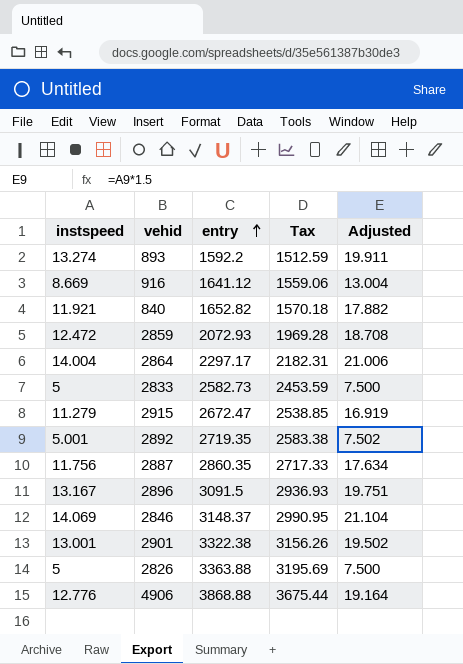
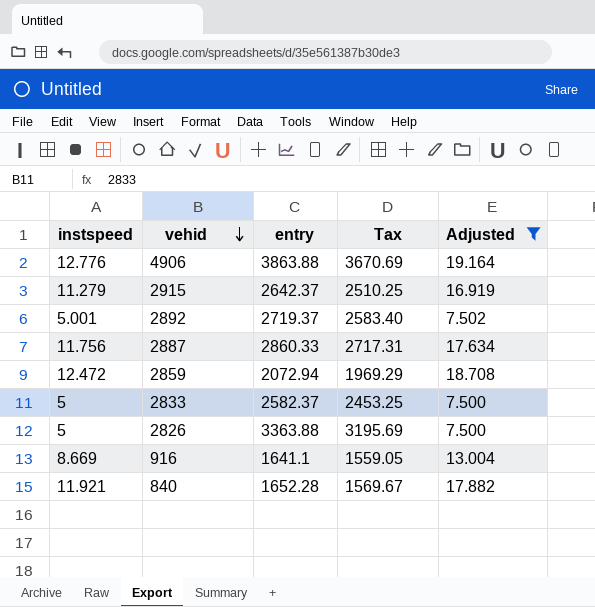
filter: none -> Adjusted <= 19.164
row order: entry ascending -> vehid descending
4906 | entry: 3868.88 -> 3863.88
4906 | Tax: 3675.44 -> 3670.69
2915 | entry: 2672.47 -> 2642.37
2915 | Tax: 2538.85 -> 2510.25
2892 | entry: 2719.35 -> 2719.37
2892 | Tax: 2583.38 -> 2583.40
2887 | entry: 2860.35 -> 2860.33
2887 | Tax: 2717.33 -> 2717.31
2859 | entry: 2072.93 -> 2072.94
2859 | Tax: 1969.28 -> 1969.29
2833 | entry: 2582.73 -> 2582.37
2833 | Tax: 2453.59 -> 2453.25
916 | entry: 1641.12 -> 1641.1
916 | Tax: 1559.06 -> 1559.05
840 | entry: 1652.82 -> 1652.28
840 | Tax: 1570.18 -> 1569.67

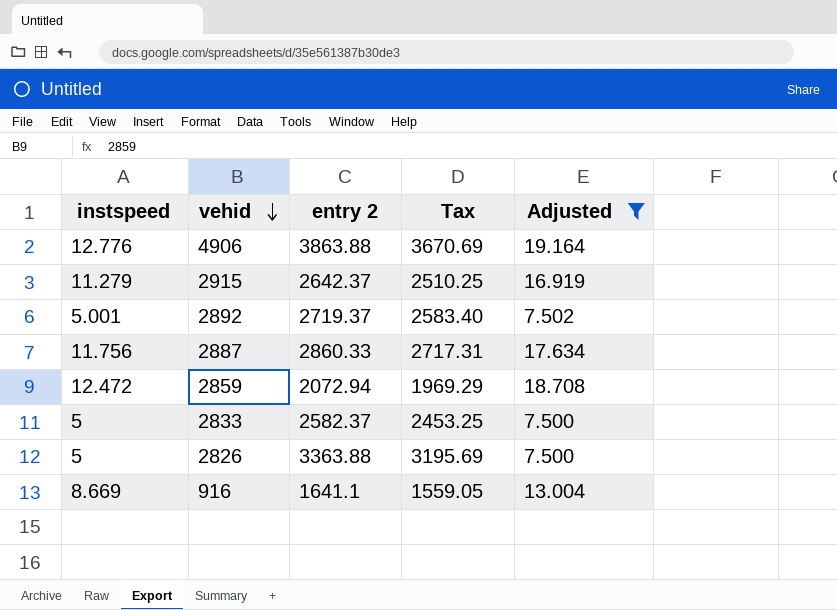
column name: entry -> entry 2
row 840: 11.921 | 1652.28 | 1569.67 | 17.882 -> none

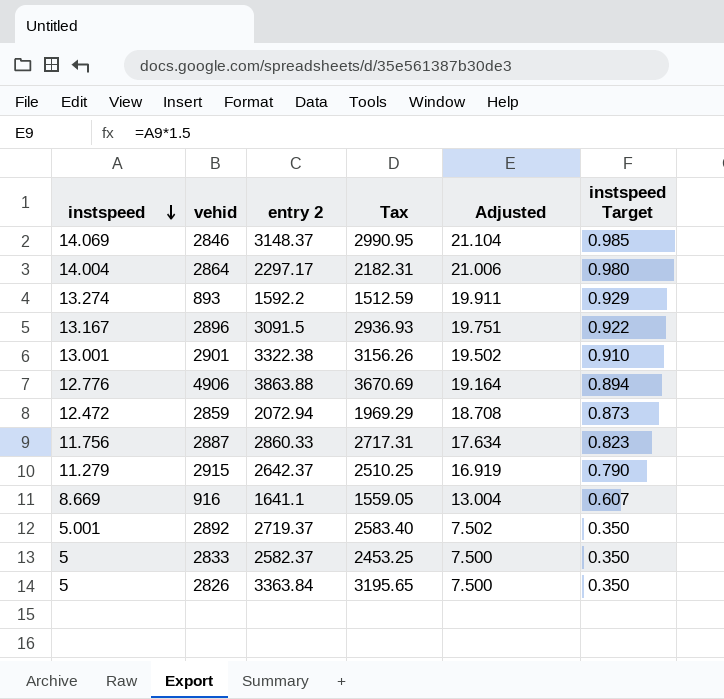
filter: Adjusted <= 19.164 -> none
row order: vehid descending -> instspeed descending
column instspeed Target | formula: none -> [instspeed] * 0.07
2826 | entry 2: 3363.88 -> 3363.84
2826 | Tax: 3195.69 -> 3195.65

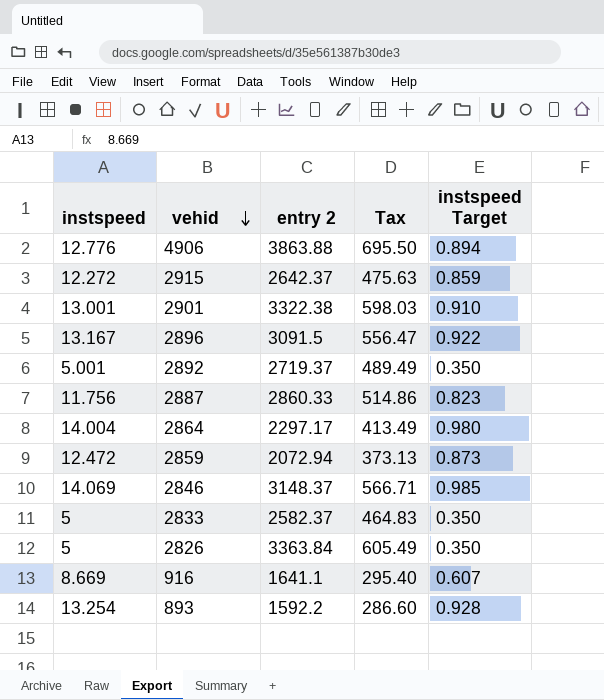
row order: instspeed descending -> vehid descending
column Adjusted | formula: [instspeed] * 1.5 -> none
column Tax | formula: [entry 2] * 0.95 -> [entry 2] * 0.18
2915 | instspeed: 11.279 -> 12.272
2915 | instspeed Target: 0.790 -> 0.859
893 | instspeed: 13.274 -> 13.254
893 | instspeed Target: 0.929 -> 0.928

